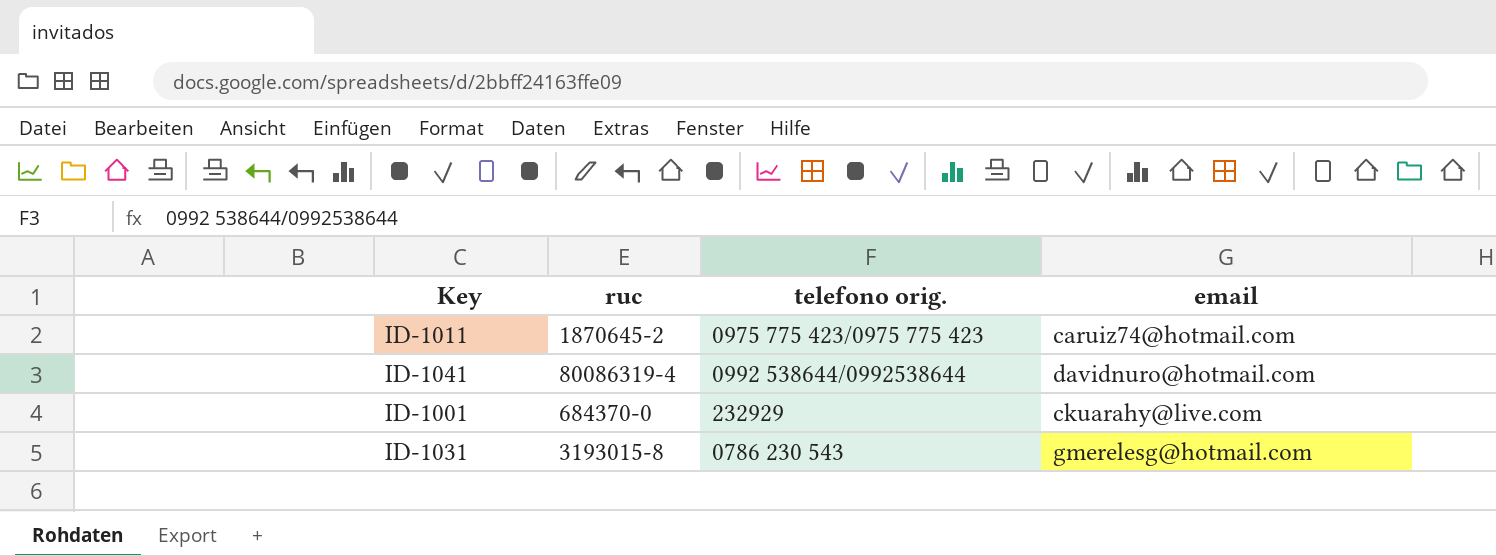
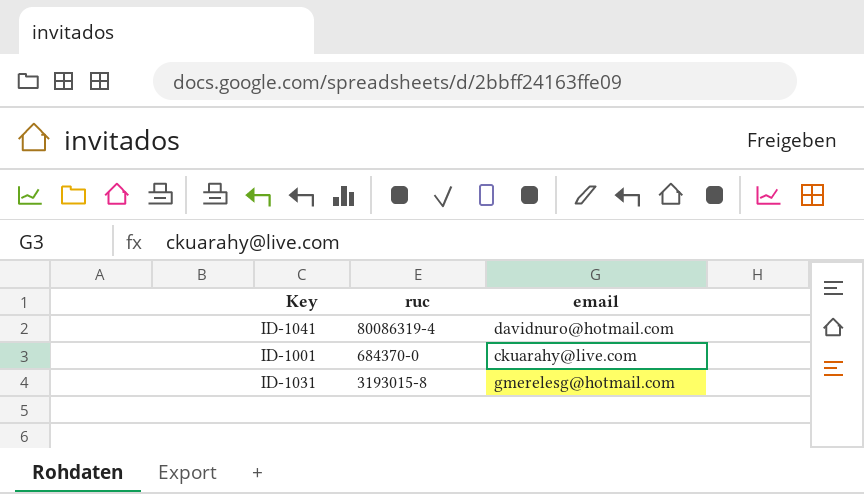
column telefono orig. | position: 3 -> none
row ID-1011: 1870645-2 | 0975 775 423/0975 775 423 | caruiz74@hotmail.com -> none

